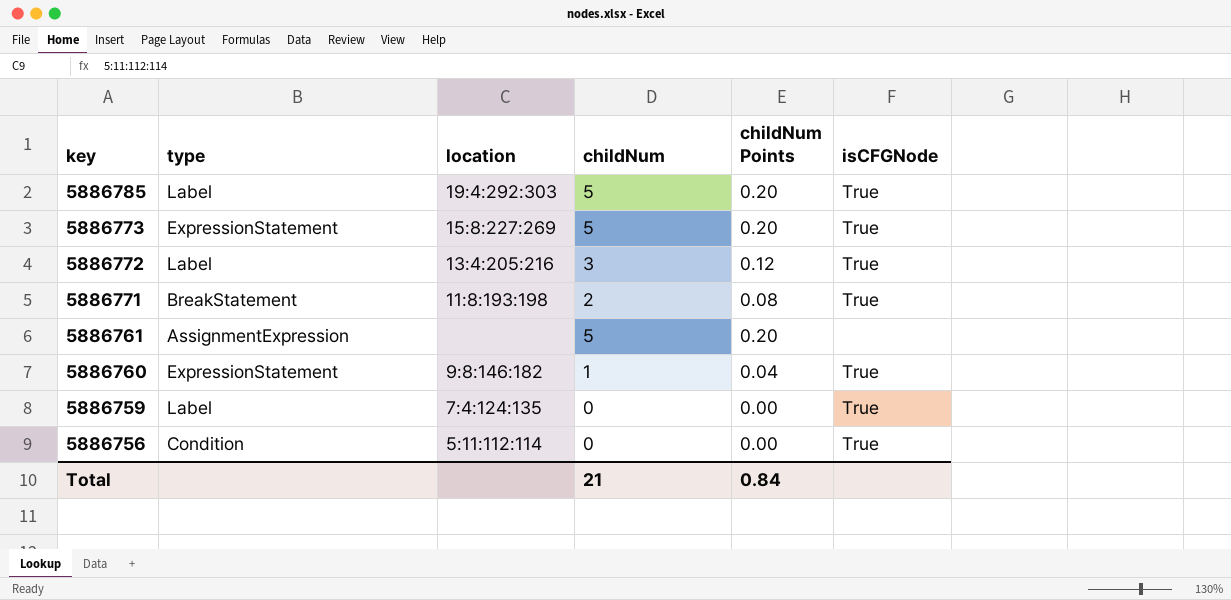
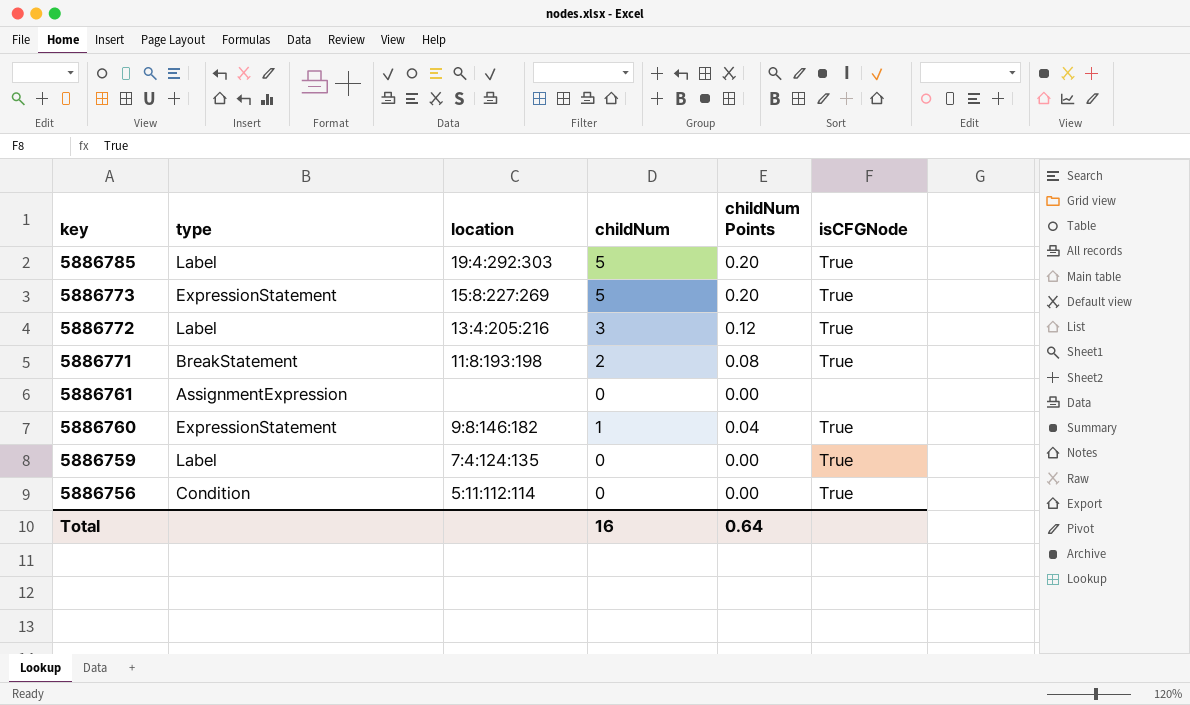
5886761 | childNum: 5 -> 0
5886761 | childNum Points: 0.20 -> 0.00
Total | childNum: 21 -> 16
Total | childNum Points: 0.84 -> 0.64

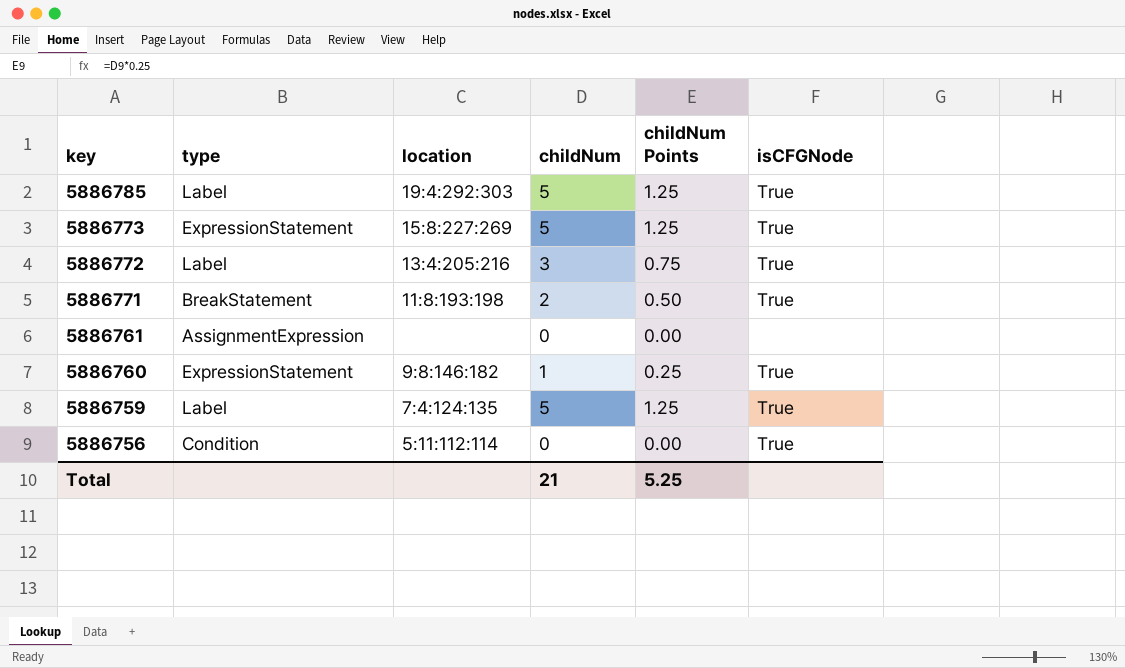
column childNum Points | formula: [childNum] * 0.04 -> [childNum] * 0.25
5886759 | childNum: 0 -> 5
Total | childNum: 16 -> 21
Total | childNum Points: 0.64 -> 5.25

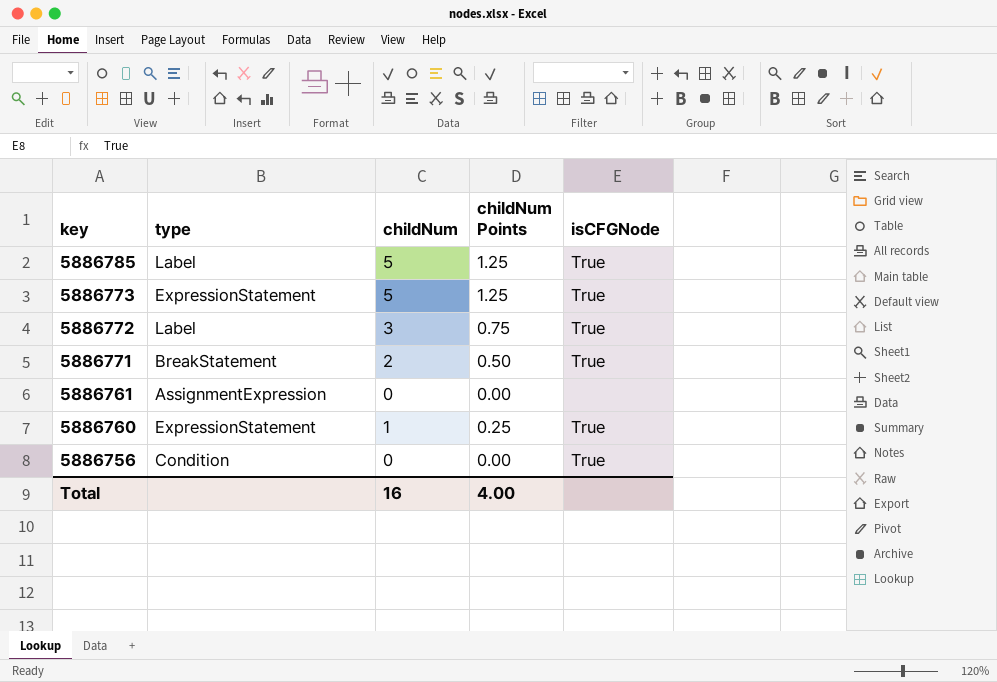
column location | position: 3 -> none
row 5886759: Label | 7:4:124:135 | 5 | 1.25 | True -> none
Total | childNum: 21 -> 16
Total | childNum Points: 5.25 -> 4.00

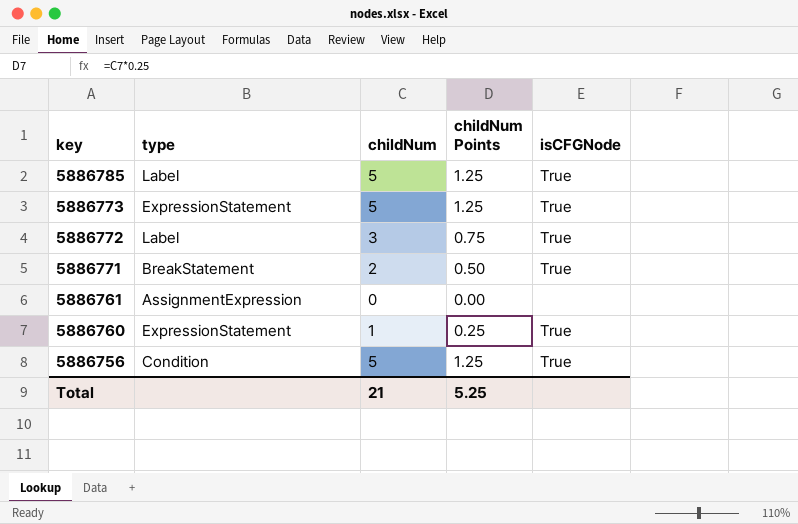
5886756 | childNum: 0 -> 5
5886756 | childNum Points: 0.00 -> 1.25
Total | childNum: 16 -> 21
Total | childNum Points: 4.00 -> 5.25

